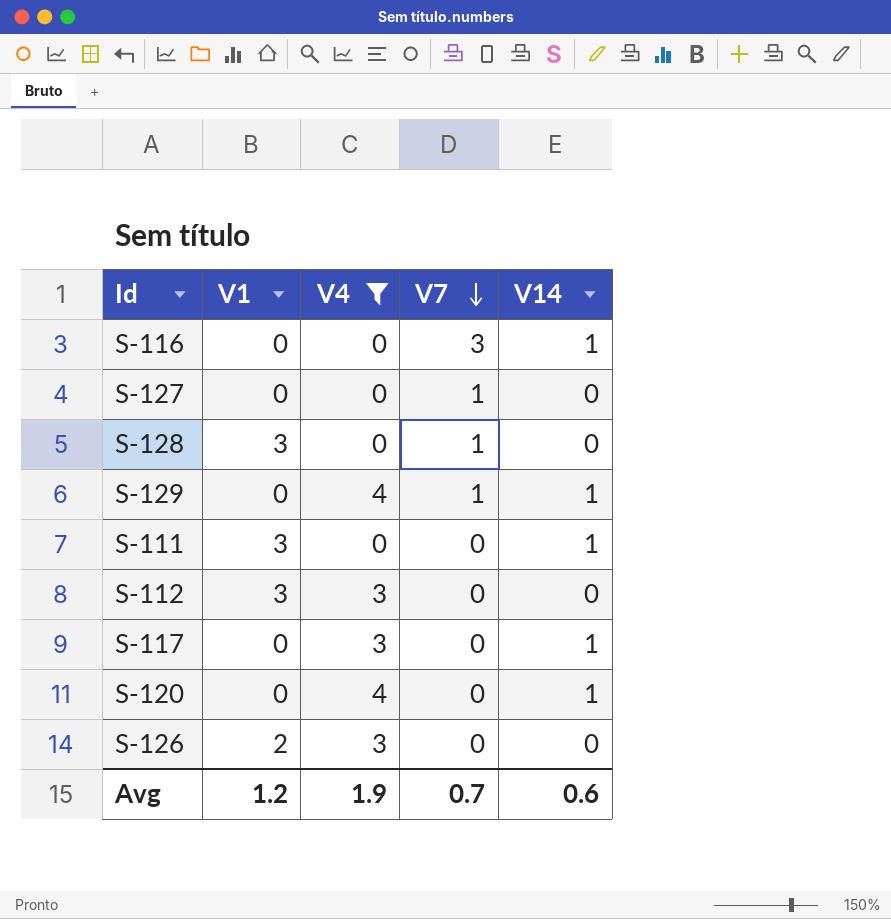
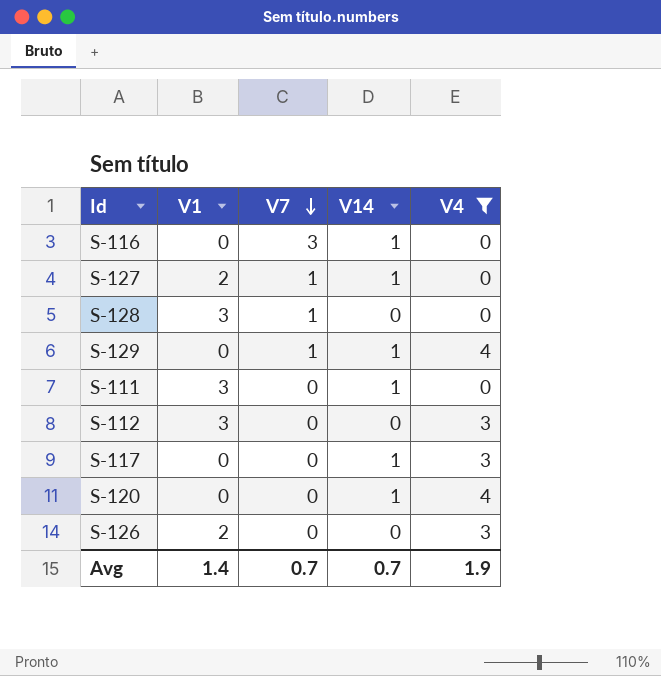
column V4 | position: 3 -> 5
S-127 | V1: 0 -> 2
S-127 | V14: 0 -> 1
Avg | V1: 1.2 -> 1.4
Avg | V14: 0.6 -> 0.7

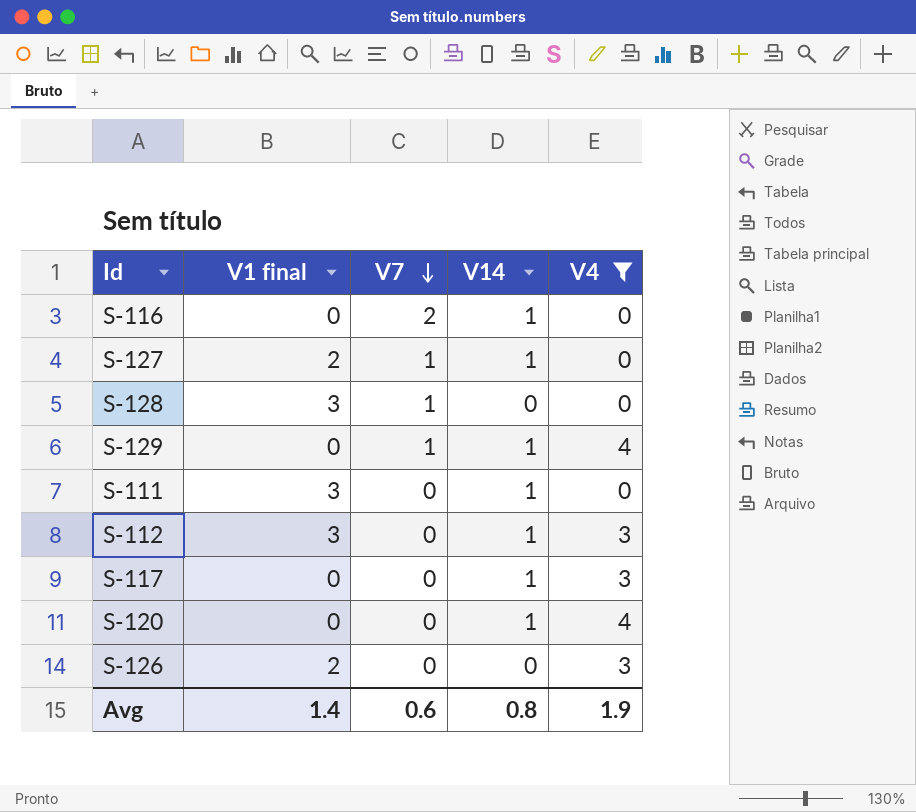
column name: V1 -> V1 final
S-116 | V7: 3 -> 2
S-112 | V14: 0 -> 1
Avg | V7: 0.7 -> 0.6
Avg | V14: 0.7 -> 0.8

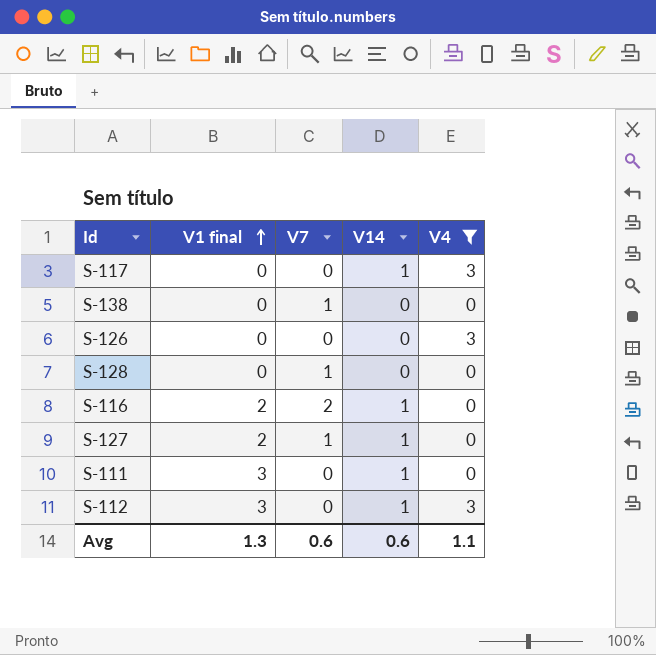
row order: V7 descending -> V1 final ascending
row S-129: 0 | 1 | 1 | 4 -> none
row S-120: 0 | 0 | 1 | 4 -> none
row S-138: none -> 0 | 1 | 0 | 0
S-126 | V1 final: 2 -> 0
S-128 | V1 final: 3 -> 0
S-116 | V1 final: 0 -> 2
Avg | V1 final: 1.4 -> 1.3
Avg | V14: 0.8 -> 0.6
Avg | V4: 1.9 -> 1.1

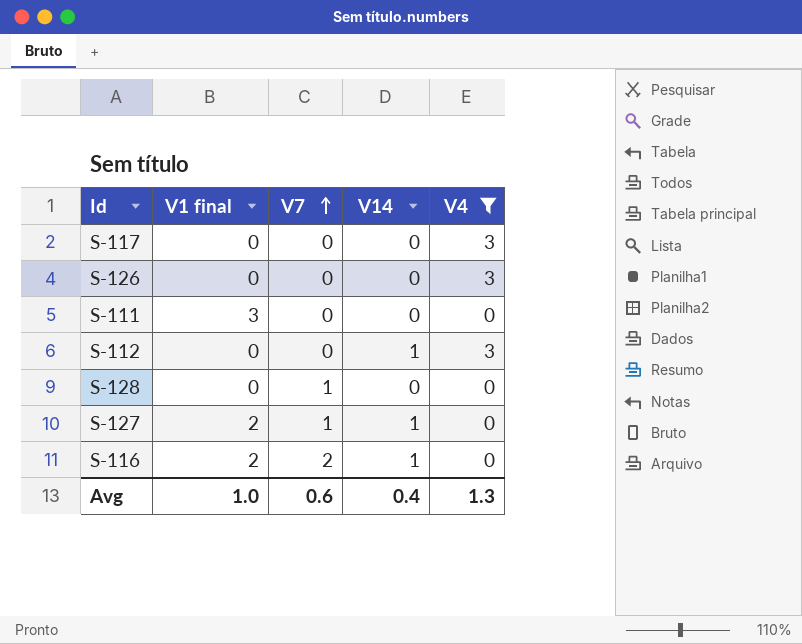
row order: V1 final ascending -> V7 ascending
row S-138: 0 | 1 | 0 | 0 -> none
S-117 | V14: 1 -> 0
S-111 | V14: 1 -> 0
S-112 | V1 final: 3 -> 0
Avg | V1 final: 1.3 -> 1.0
Avg | V14: 0.6 -> 0.4
Avg | V4: 1.1 -> 1.3

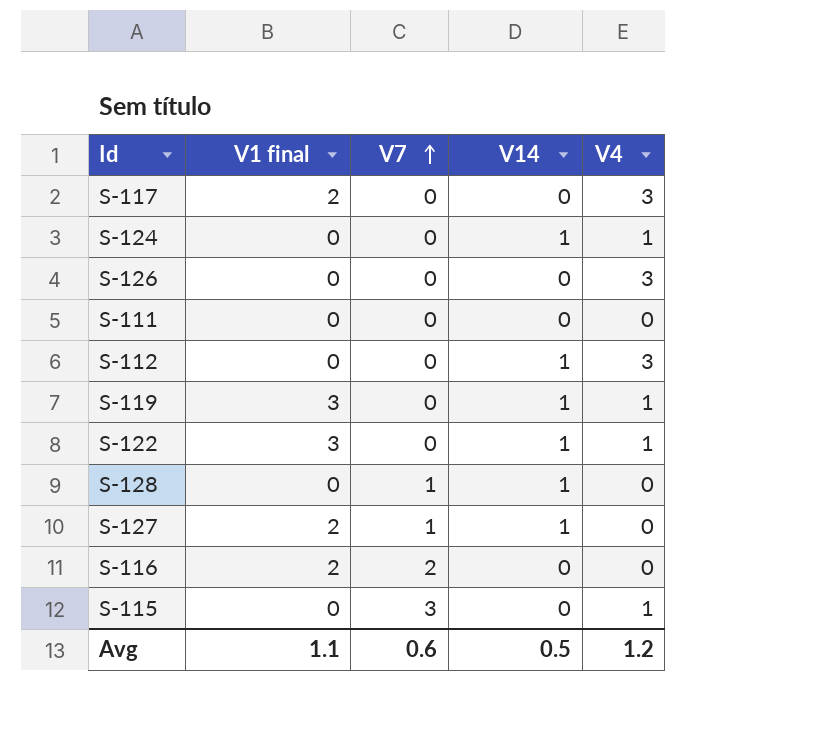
filter: V4 != 1 -> none
S-117 | V1 final: 0 -> 2
S-111 | V1 final: 3 -> 0
S-128 | V14: 0 -> 1
S-116 | V14: 1 -> 0
Avg | V1 final: 1.0 -> 1.1
Avg | V14: 0.4 -> 0.5
Avg | V4: 1.3 -> 1.2

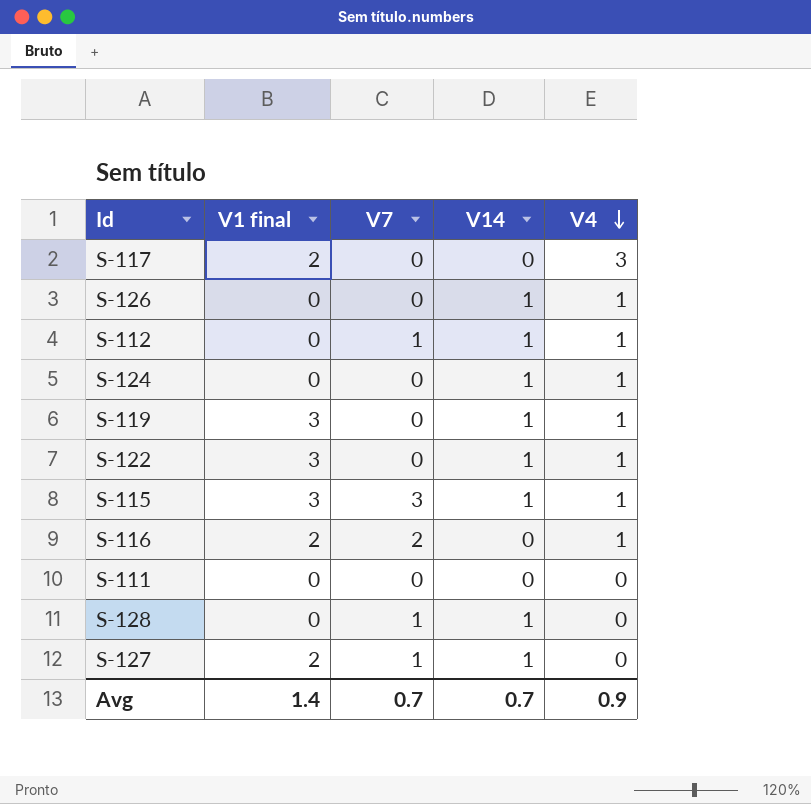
row order: V7 ascending -> V4 descending
S-126 | V14: 0 -> 1
S-126 | V4: 3 -> 1
S-112 | V7: 0 -> 1
S-112 | V4: 3 -> 1
S-115 | V1 final: 0 -> 3
S-115 | V14: 0 -> 1
S-116 | V4: 0 -> 1
Avg | V1 final: 1.1 -> 1.4
Avg | V7: 0.6 -> 0.7
Avg | V14: 0.5 -> 0.7
Avg | V4: 1.2 -> 0.9

